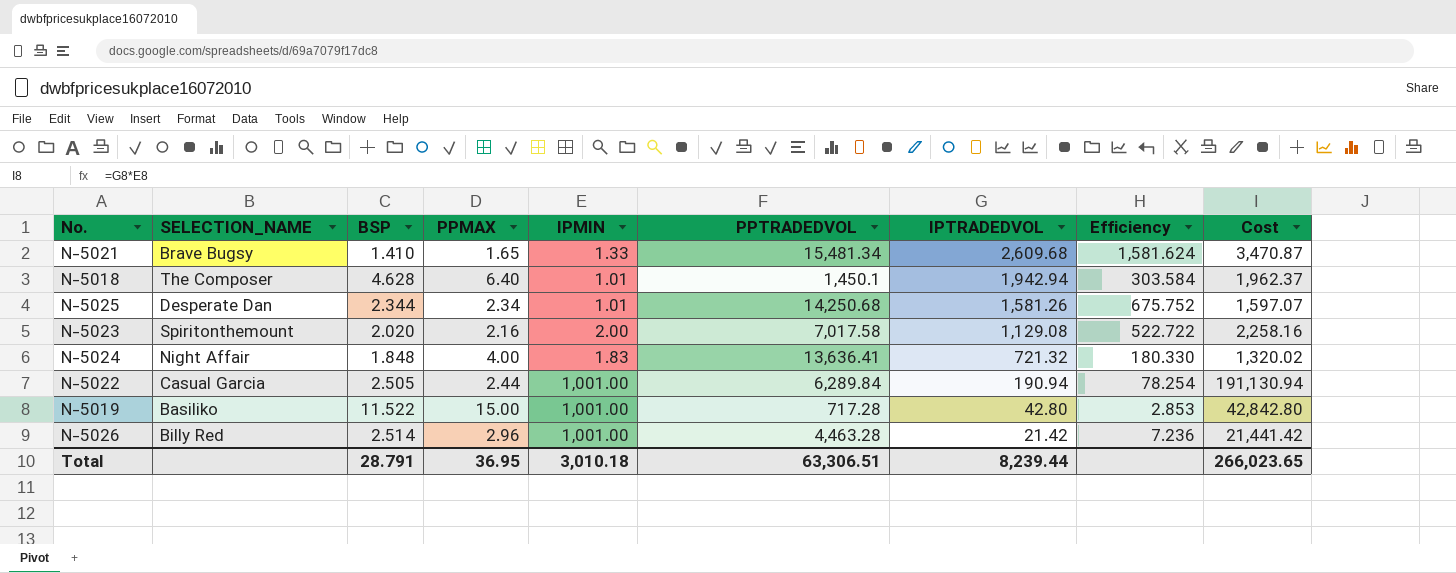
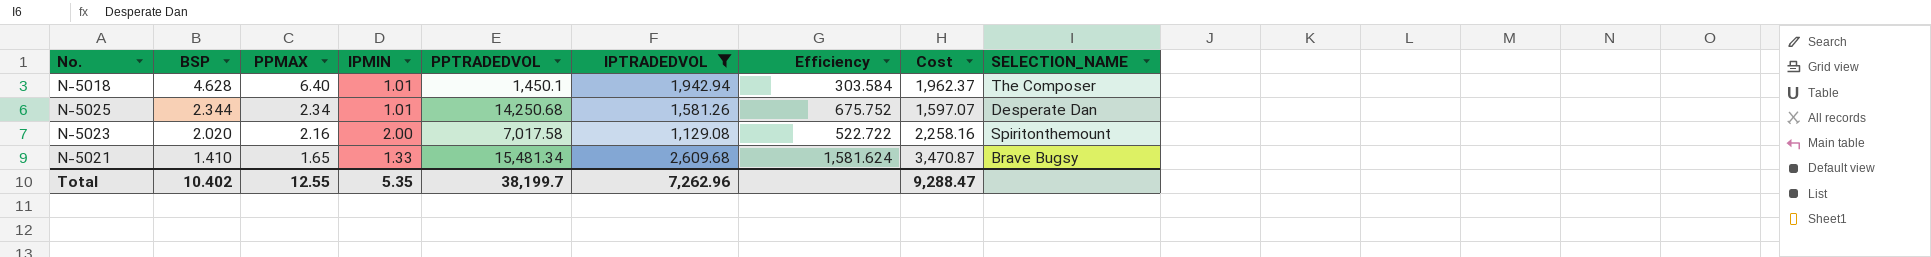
filter: none -> IPTRADEDVOL >= 1,129.08
row order: IPTRADEDVOL descending -> BSP descending
column SELECTION_NAME | position: 2 -> 9
Total | BSP: 28.791 -> 10.402
Total | PPMAX: 36.95 -> 12.55
Total | IPMIN: 3,010.18 -> 5.35
Total | PPTRADEDVOL: 63,306.51 -> 38,199.7
Total | IPTRADEDVOL: 8,239.44 -> 7,262.96
Total | Cost: 266,023.65 -> 9,288.47

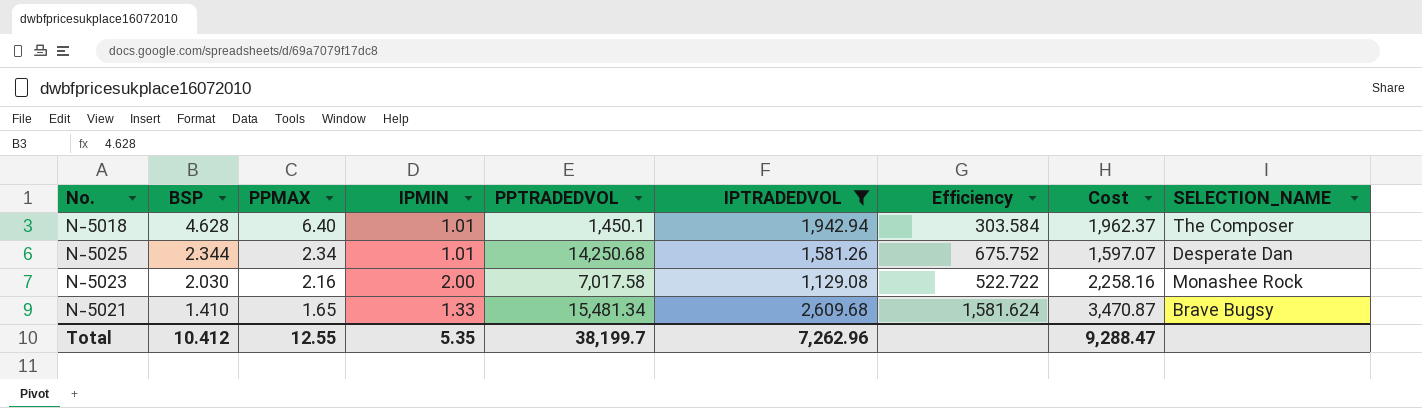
N-5023 | BSP: 2.020 -> 2.030
N-5023 | SELECTION_NAME: Spiritonthemount -> Monashee Rock
Total | BSP: 10.402 -> 10.412

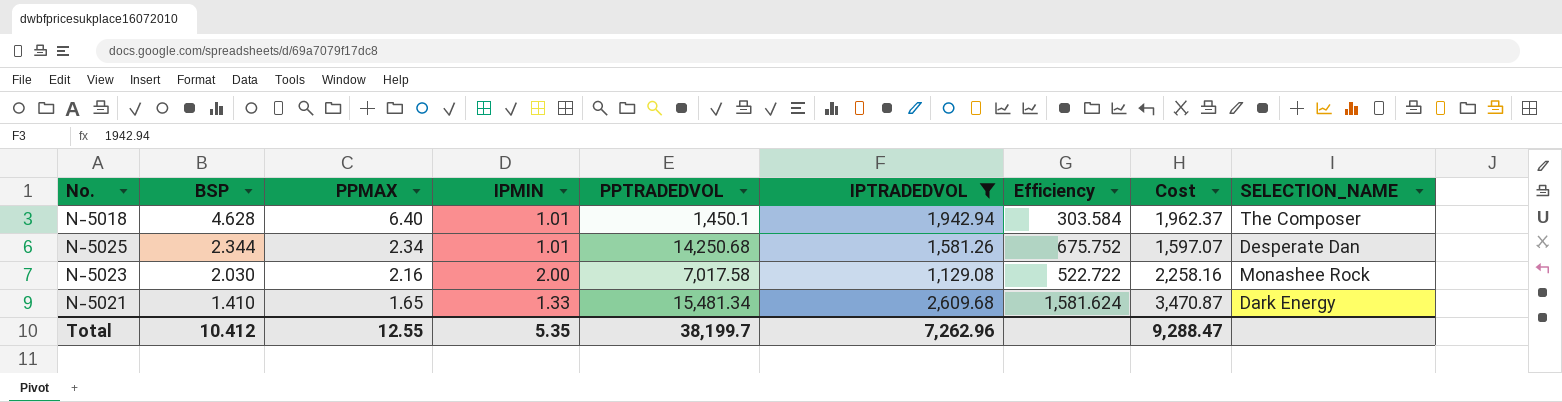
N-5021 | SELECTION_NAME: Brave Bugsy -> Dark Energy

